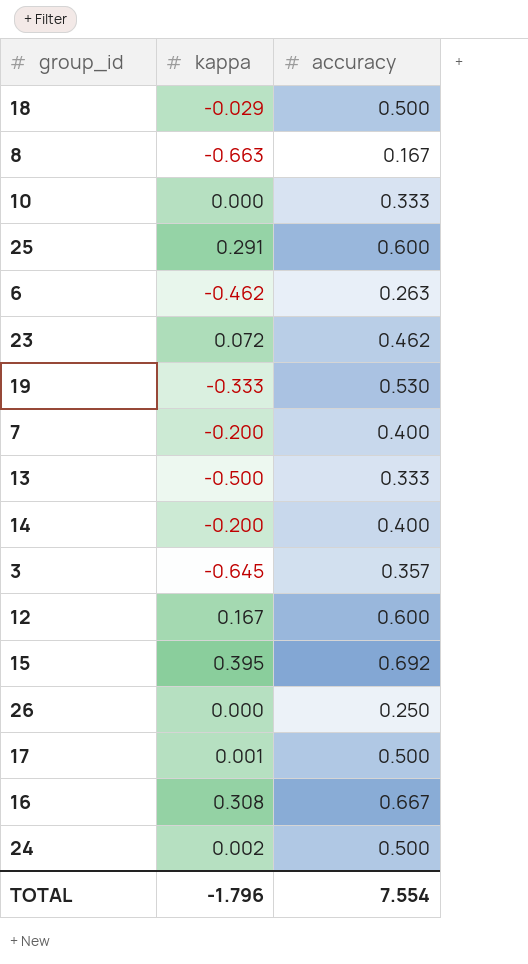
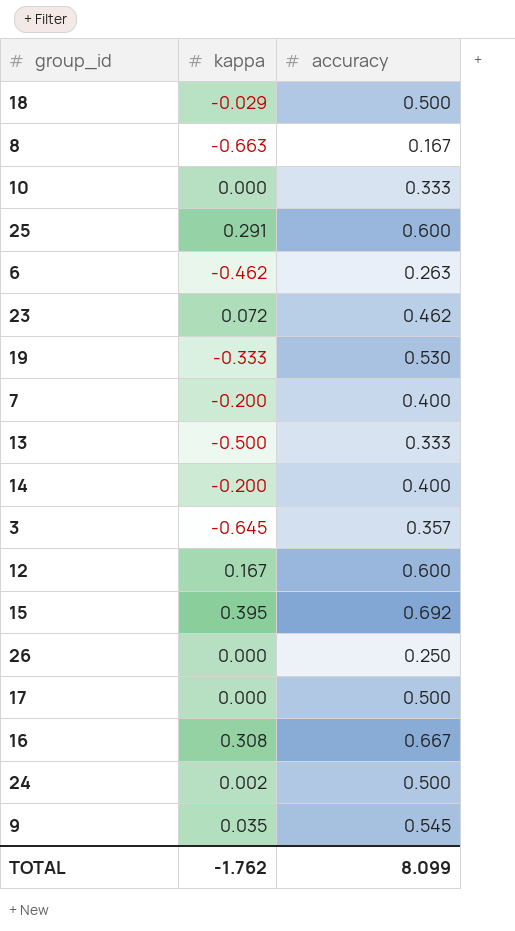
17 | kappa: 0.001 -> 0.000
row 9: none -> 0.035 | 0.545
TOTAL | kappa: -1.796 -> -1.762
TOTAL | accuracy: 7.554 -> 8.099

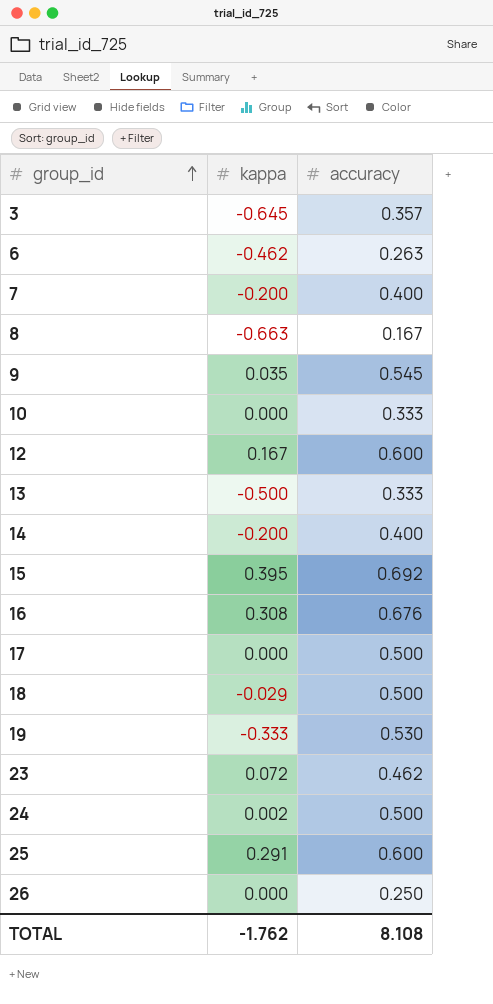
row order: none -> group_id ascending
16 | accuracy: 0.667 -> 0.676
TOTAL | accuracy: 8.099 -> 8.108

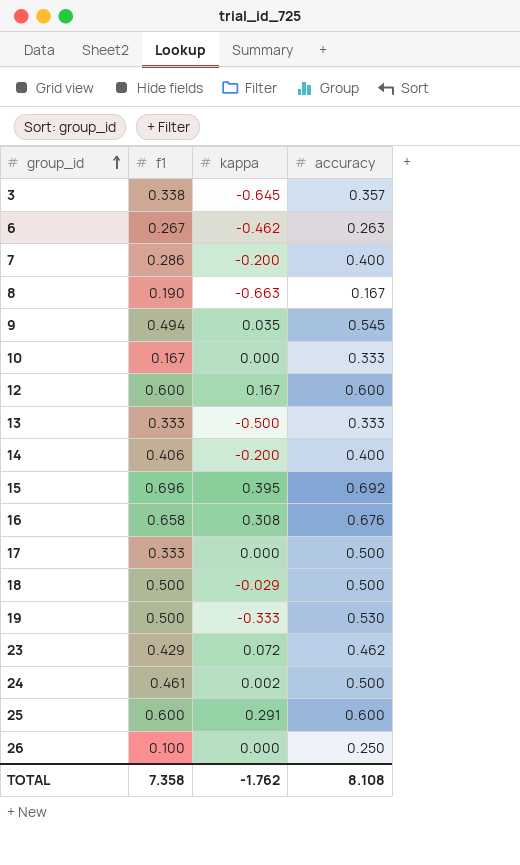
column f1 | position: none -> 2

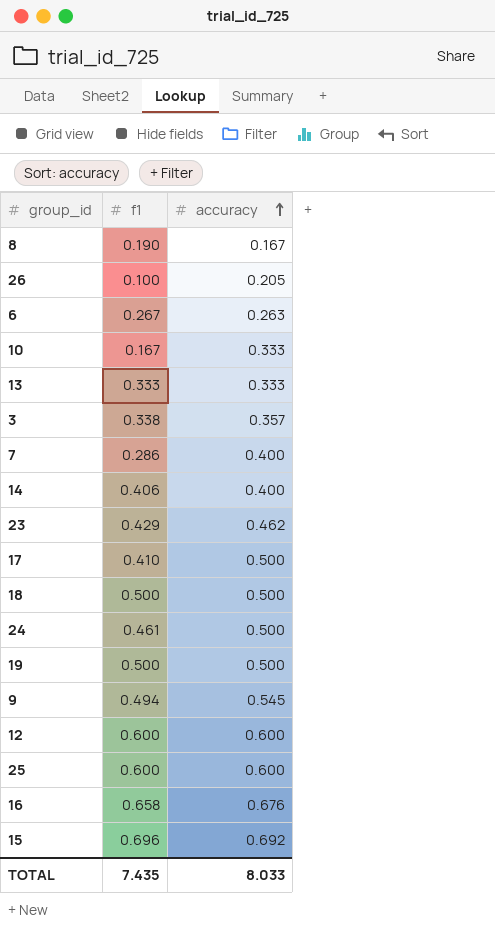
row order: group_id ascending -> accuracy ascending
column kappa | position: 3 -> none
26 | accuracy: 0.250 -> 0.205
17 | f1: 0.333 -> 0.410
19 | accuracy: 0.530 -> 0.500
TOTAL | f1: 7.358 -> 7.435
TOTAL | accuracy: 8.108 -> 8.033

